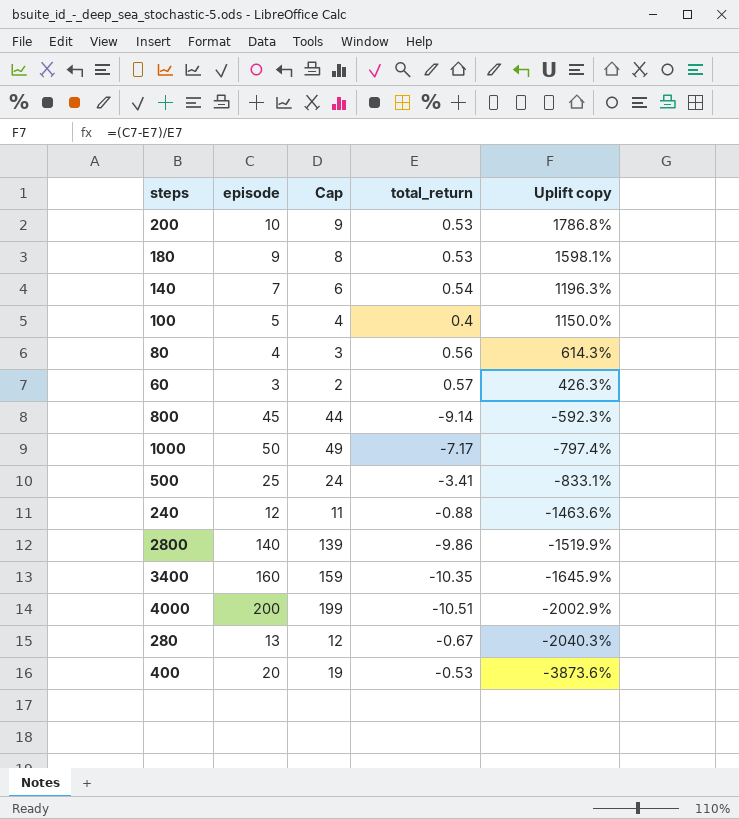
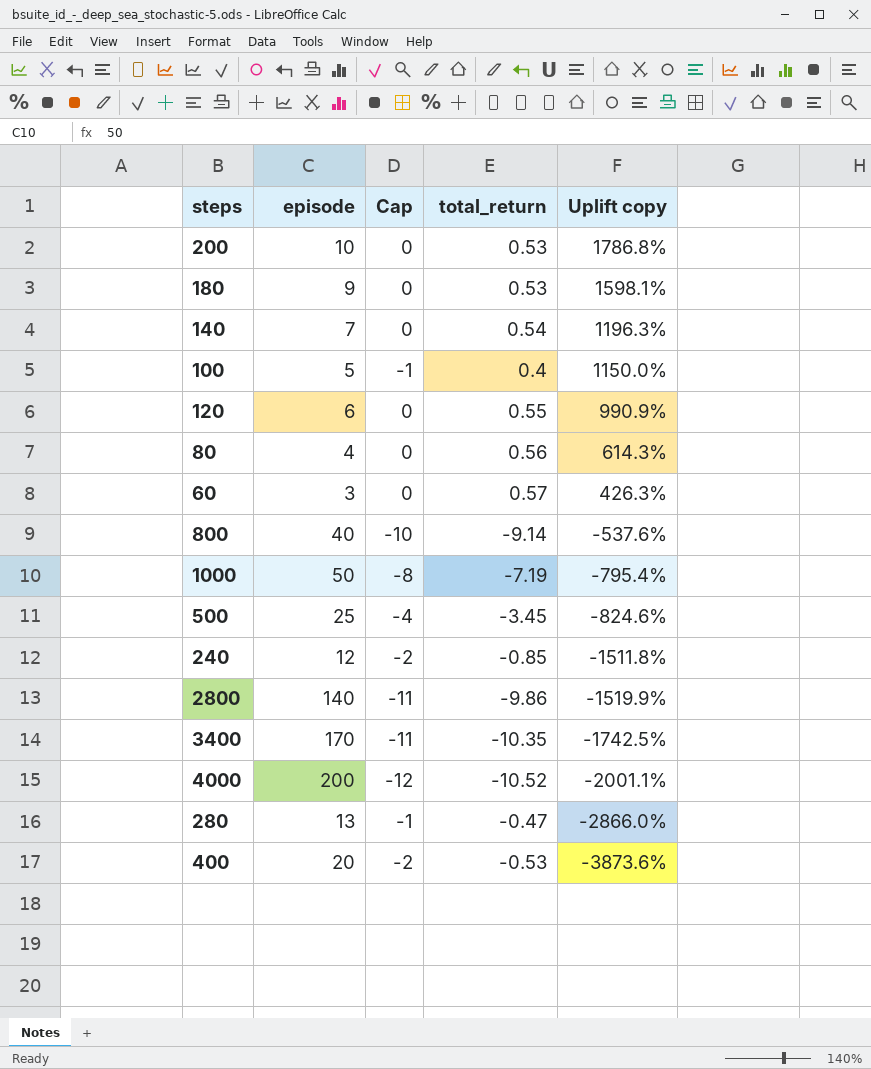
column Cap | formula: [episode] - 1 -> [total_return] - 1
row 120: none -> 6 | 0 | 0.55 | 990.9%
800 | episode: 45 -> 40
800 | Uplift copy: -592.3% -> -537.6%
1000 | total_return: -7.17 -> -7.19
1000 | Uplift copy: -797.4% -> -795.4%
500 | total_return: -3.41 -> -3.45
500 | Uplift copy: -833.1% -> -824.6%
240 | total_return: -0.88 -> -0.85
240 | Uplift copy: -1463.6% -> -1511.8%
3400 | episode: 160 -> 170
3400 | Uplift copy: -1645.9% -> -1742.5%
4000 | total_return: -10.51 -> -10.52
4000 | Uplift copy: -2002.9% -> -2001.1%
280 | total_return: -0.67 -> -0.47
280 | Uplift copy: -2040.3% -> -2866.0%

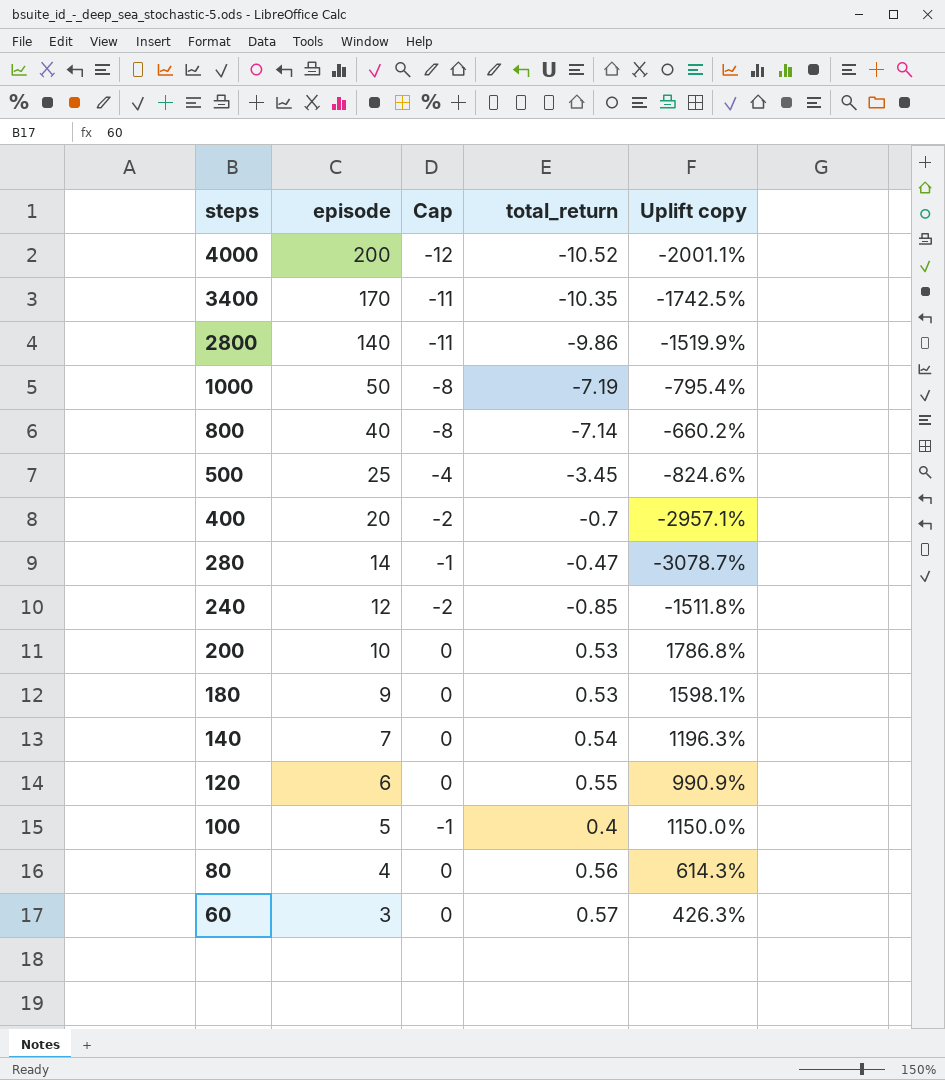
row order: Uplift copy descending -> steps descending
800 | Cap: -10 -> -8
800 | total_return: -9.14 -> -7.14
800 | Uplift copy: -537.6% -> -660.2%
400 | total_return: -0.53 -> -0.7
400 | Uplift copy: -3873.6% -> -2957.1%
280 | episode: 13 -> 14
280 | Uplift copy: -2866.0% -> -3078.7%

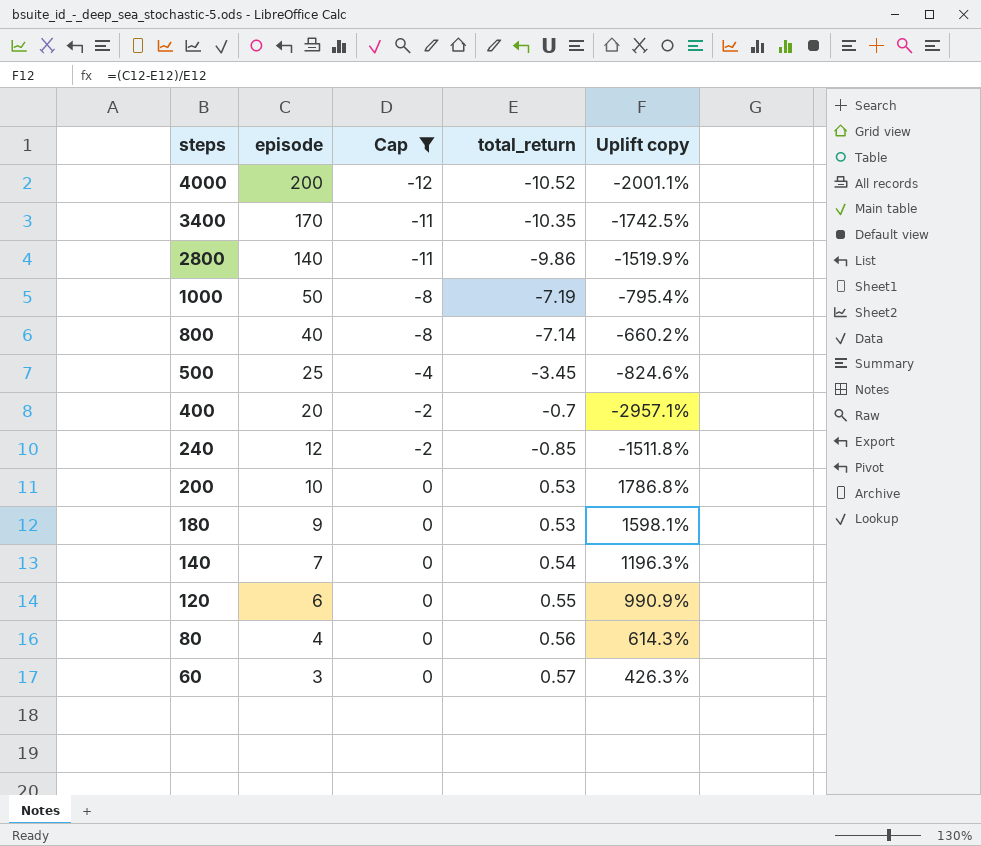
filter: none -> Cap != -1

